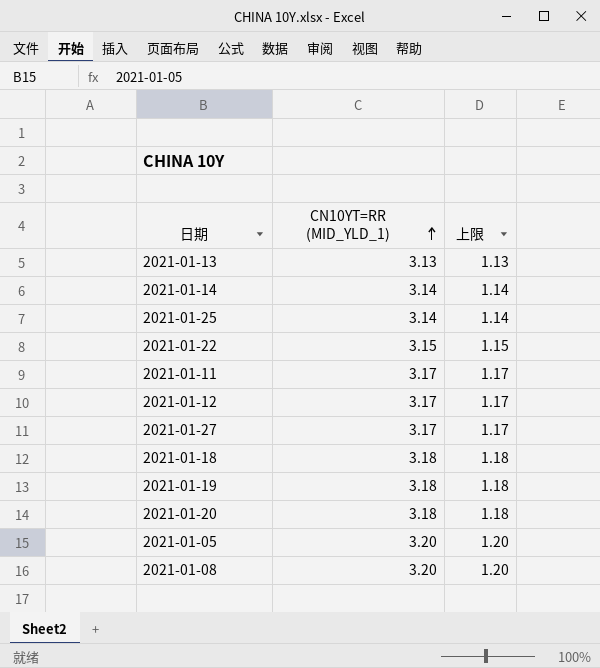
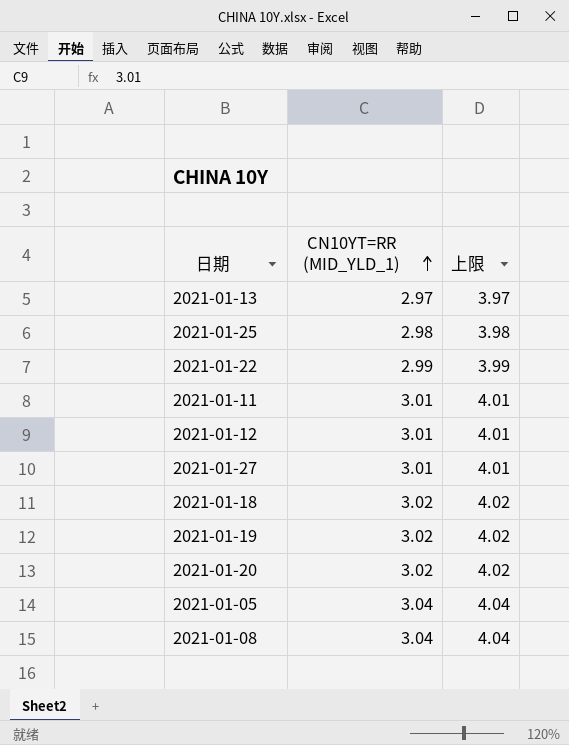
column 上限 | formula: [CN10YT=RR (MID_YLD_1)] - 2 -> [CN10YT=RR (MID_YLD_1)] + 1
row 2021-01-14: 3.14 | 1.14 -> none
2021-01-13 | CN10YT=RR (MID_YLD_1): 3.13 -> 2.97
2021-01-25 | CN10YT=RR (MID_YLD_1): 3.14 -> 2.98
2021-01-22 | CN10YT=RR (MID_YLD_1): 3.15 -> 2.99
2021-01-11 | CN10YT=RR (MID_YLD_1): 3.17 -> 3.01
2021-01-12 | CN10YT=RR (MID_YLD_1): 3.17 -> 3.01
2021-01-27 | CN10YT=RR (MID_YLD_1): 3.17 -> 3.01
2021-01-18 | CN10YT=RR (MID_YLD_1): 3.18 -> 3.02
2021-01-19 | CN10YT=RR (MID_YLD_1): 3.18 -> 3.02
2021-01-20 | CN10YT=RR (MID_YLD_1): 3.18 -> 3.02
2021-01-05 | CN10YT=RR (MID_YLD_1): 3.20 -> 3.04
2021-01-08 | CN10YT=RR (MID_YLD_1): 3.20 -> 3.04

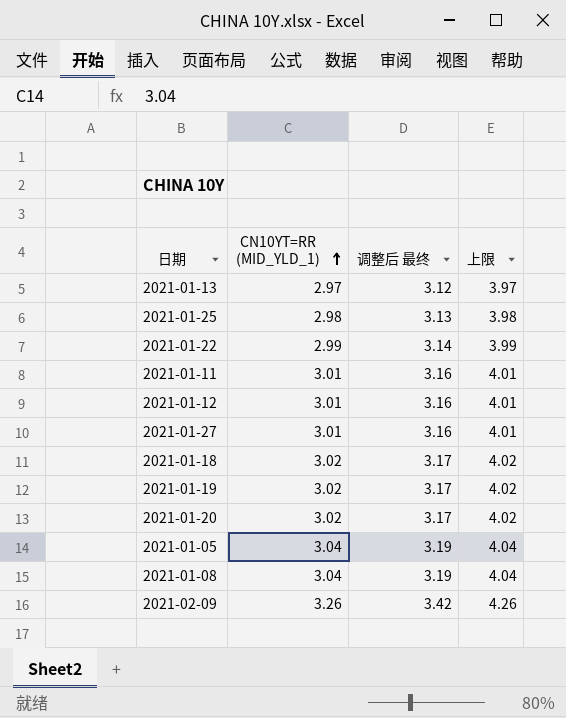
column 调整后 最终 | formula: none -> [CN10YT=RR (MID_YLD_1)] * 1.05
row 2021-02-09: none -> 3.26 | 3.42 | 4.26

